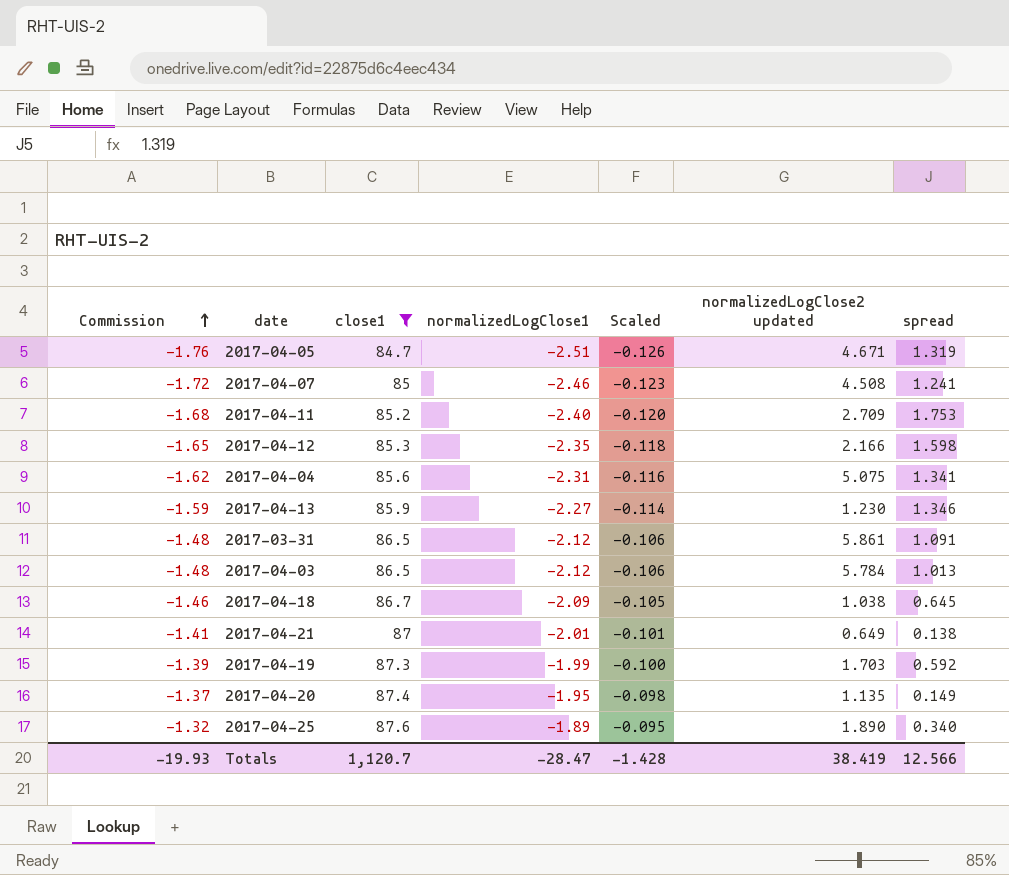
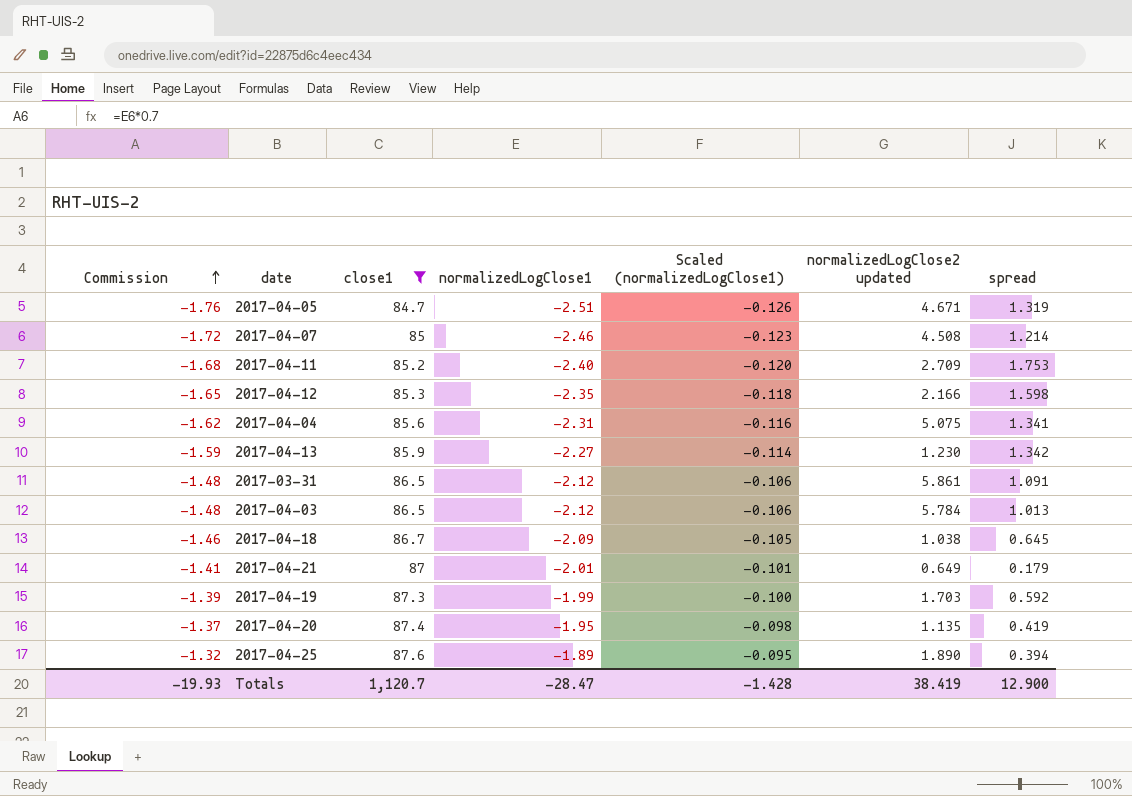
column name: Scaled -> Scaled (normalizedLogClose1)
2017-04-07 | spread: 1.241 -> 1.214
2017-04-13 | spread: 1.346 -> 1.342
2017-04-21 | spread: 0.138 -> 0.179
2017-04-20 | spread: 0.149 -> 0.419
2017-04-25 | spread: 0.340 -> 0.394
Totals | spread: 12.566 -> 12.900

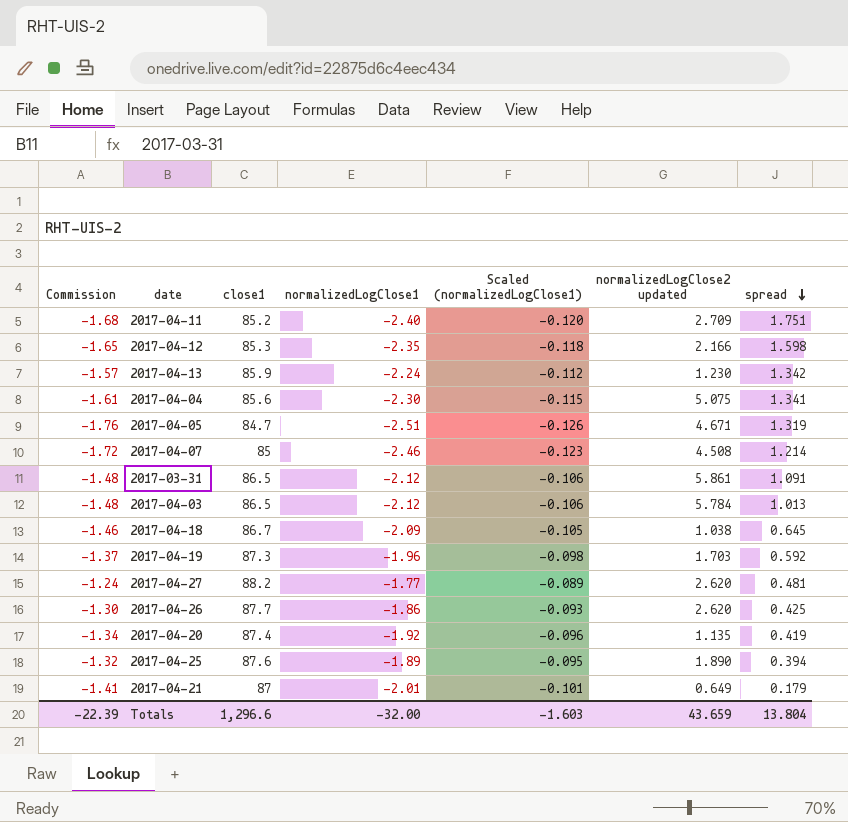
filter: close1 <= 87.6 -> none
row order: Commission ascending -> spread descending
2017-04-11 | spread: 1.753 -> 1.751
2017-04-13 | Commission: -1.59 -> -1.57
2017-04-13 | normalizedLogClose1: -2.27 -> -2.24
2017-04-13 | Scaled (normalizedLogClose1): -0.114 -> -0.112
2017-04-04 | Commission: -1.62 -> -1.61
2017-04-04 | normalizedLogClose1: -2.31 -> -2.30
2017-04-04 | Scaled (normalizedLogClose1): -0.116 -> -0.115
2017-04-19 | Commission: -1.39 -> -1.37
2017-04-19 | normalizedLogClose1: -1.99 -> -1.96
2017-04-19 | Scaled (normalizedLogClose1): -0.100 -> -0.098
2017-04-20 | Commission: -1.37 -> -1.34
2017-04-20 | normalizedLogClose1: -1.95 -> -1.92
2017-04-20 | Scaled (normalizedLogClose1): -0.098 -> -0.096
Totals | Commission: -19.93 -> -22.39
Totals | close1: 1,120.7 -> 1,296.6
Totals | normalizedLogClose1: -28.47 -> -32.00
Totals | Scaled (normalizedLogClose1): -1.428 -> -1.603
Totals | normalizedLogClose2 updated: 38.419 -> 43.659
Totals | spread: 12.900 -> 13.804

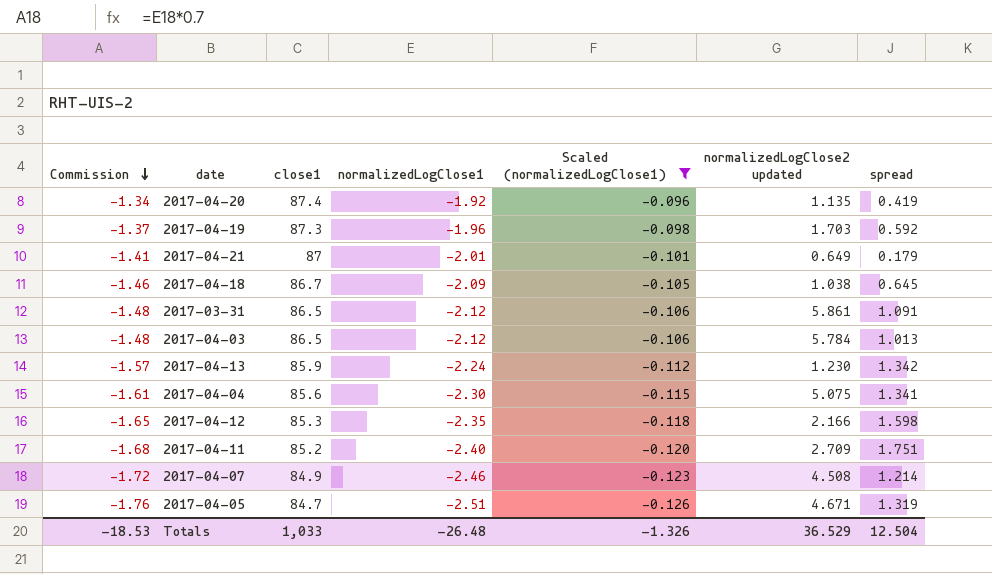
filter: none -> Scaled (normalizedLogClose1) <= -0.096
row order: spread descending -> Commission descending
2017-04-07 | close1: 85 -> 84.9
Totals | Commission: -22.39 -> -18.53
Totals | close1: 1,296.6 -> 1,033
Totals | normalizedLogClose1: -32.00 -> -26.48
Totals | Scaled (normalizedLogClose1): -1.603 -> -1.326
Totals | normalizedLogClose2 updated: 43.659 -> 36.529
Totals | spread: 13.804 -> 12.504

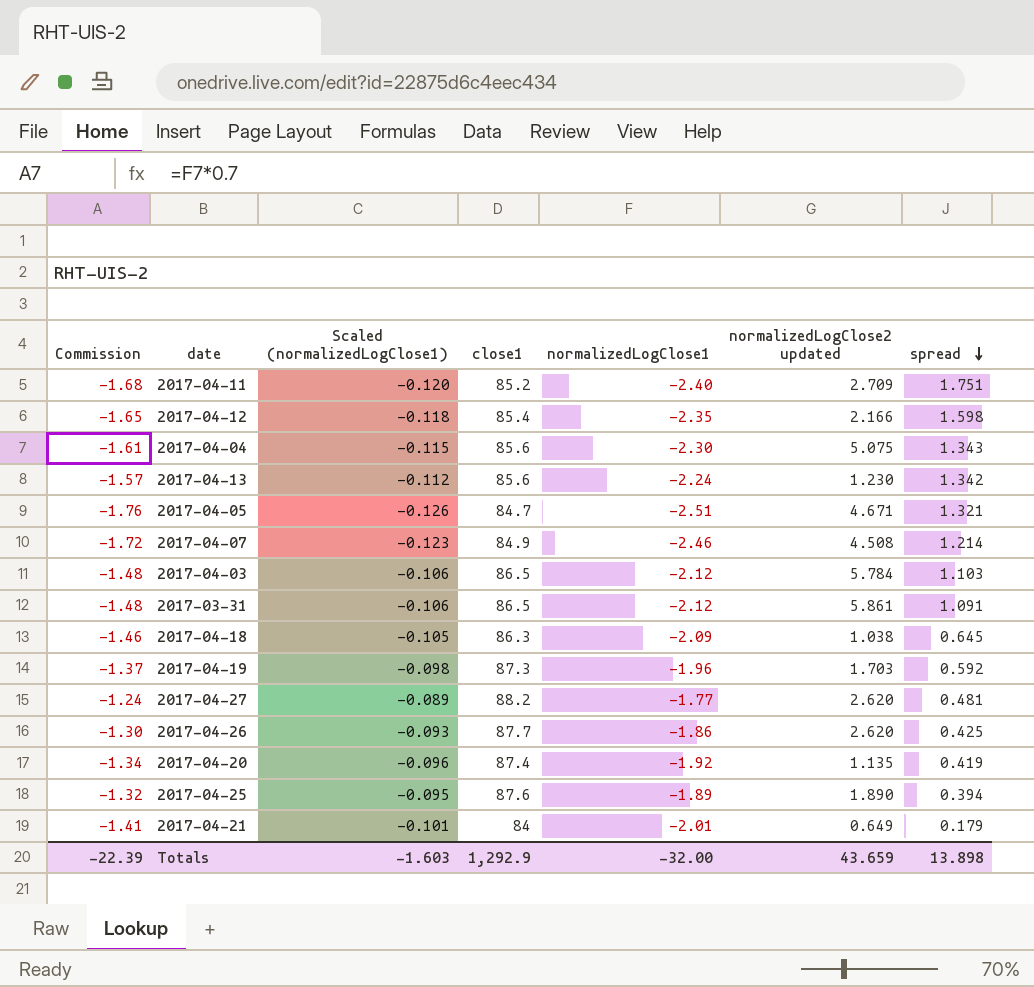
filter: Scaled (normalizedLogClose1) <= -0.096 -> none
row order: Commission descending -> spread descending
column Scaled (normalizedLogClose1) | position: 5 -> 3
2017-04-12 | close1: 85.3 -> 85.4
2017-04-04 | spread: 1.341 -> 1.343
2017-04-13 | close1: 85.9 -> 85.6
2017-04-05 | spread: 1.319 -> 1.321
2017-04-03 | spread: 1.013 -> 1.103
2017-04-18 | close1: 86.7 -> 86.3
2017-04-21 | close1: 87 -> 84
Totals | Commission: -18.53 -> -22.39
Totals | Scaled (normalizedLogClose1): -1.326 -> -1.603
Totals | close1: 1,033 -> 1,292.9
Totals | normalizedLogClose1: -26.48 -> -32.00
Totals | normalizedLogClose2 updated: 36.529 -> 43.659
Totals | spread: 12.504 -> 13.898

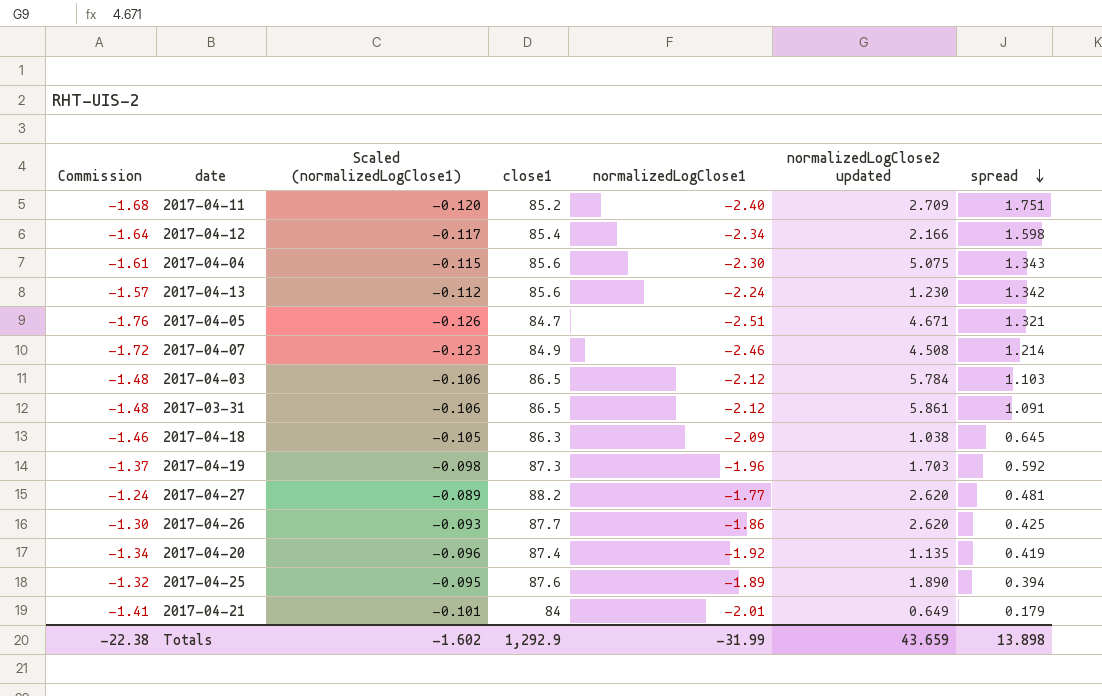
2017-04-12 | Commission: -1.65 -> -1.64
2017-04-12 | Scaled (normalizedLogClose1): -0.118 -> -0.117
2017-04-12 | normalizedLogClose1: -2.35 -> -2.34
Totals | Commission: -22.39 -> -22.38
Totals | Scaled (normalizedLogClose1): -1.603 -> -1.602
Totals | normalizedLogClose1: -32.00 -> -31.99

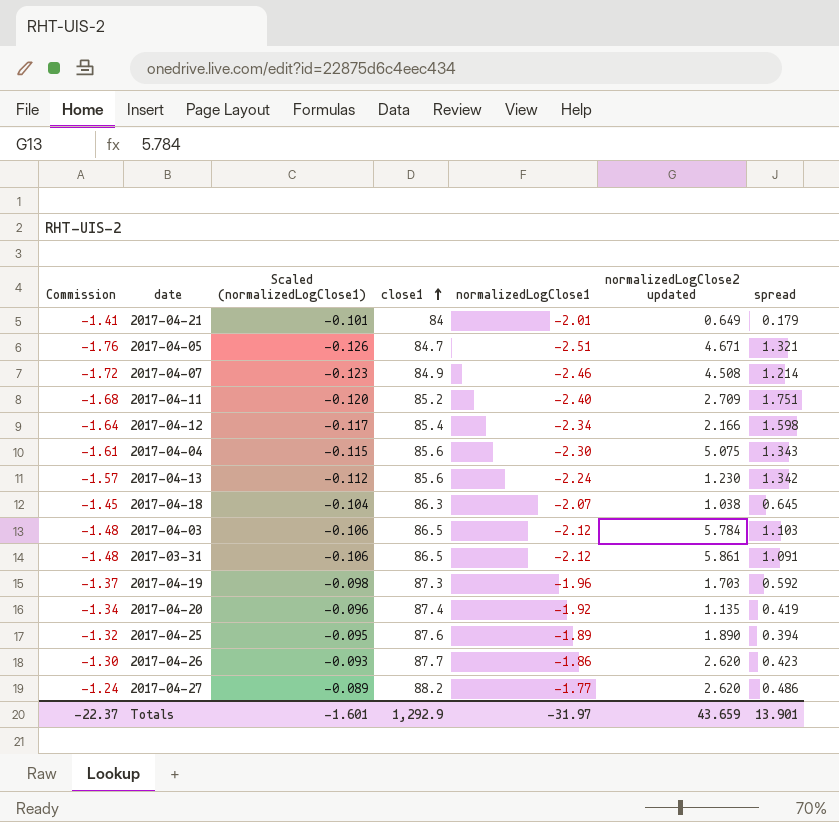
row order: spread descending -> close1 ascending
2017-04-18 | Commission: -1.46 -> -1.45
2017-04-18 | Scaled (normalizedLogClose1): -0.105 -> -0.104
2017-04-18 | normalizedLogClose1: -2.09 -> -2.07
2017-04-26 | spread: 0.425 -> 0.423
2017-04-27 | spread: 0.481 -> 0.486
Totals | Commission: -22.38 -> -22.37
Totals | Scaled (normalizedLogClose1): -1.602 -> -1.601
Totals | normalizedLogClose1: -31.99 -> -31.97
Totals | spread: 13.898 -> 13.901

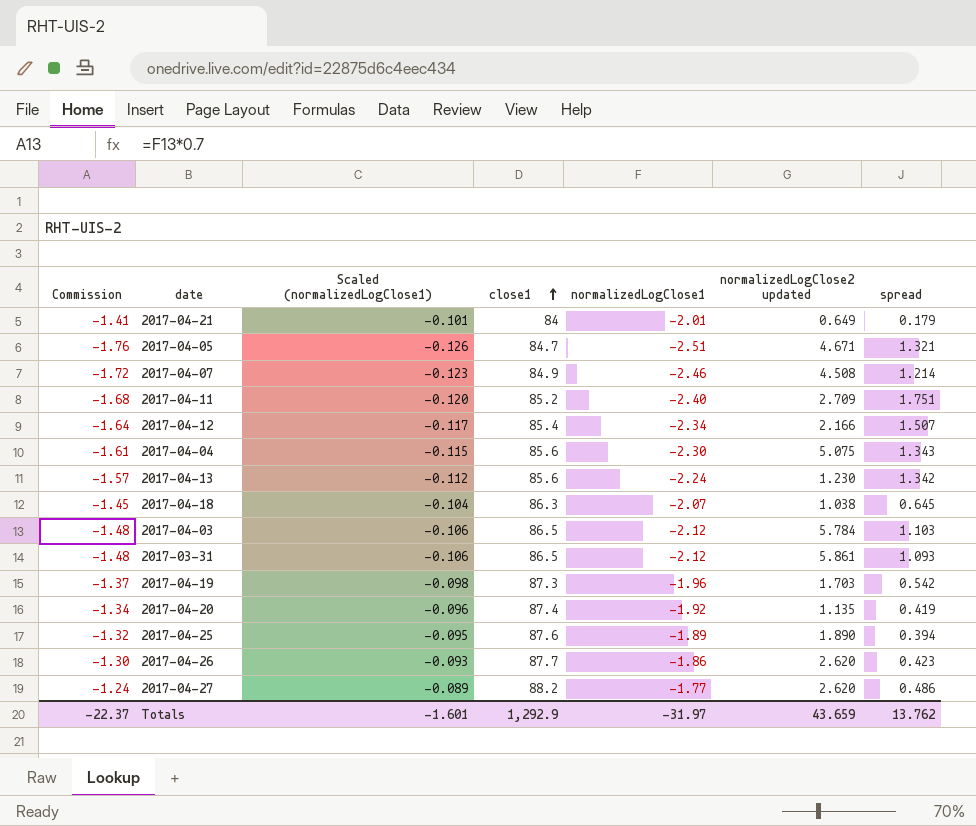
2017-04-12 | spread: 1.598 -> 1.507
2017-03-31 | spread: 1.091 -> 1.093
2017-04-19 | spread: 0.592 -> 0.542
Totals | spread: 13.901 -> 13.762

